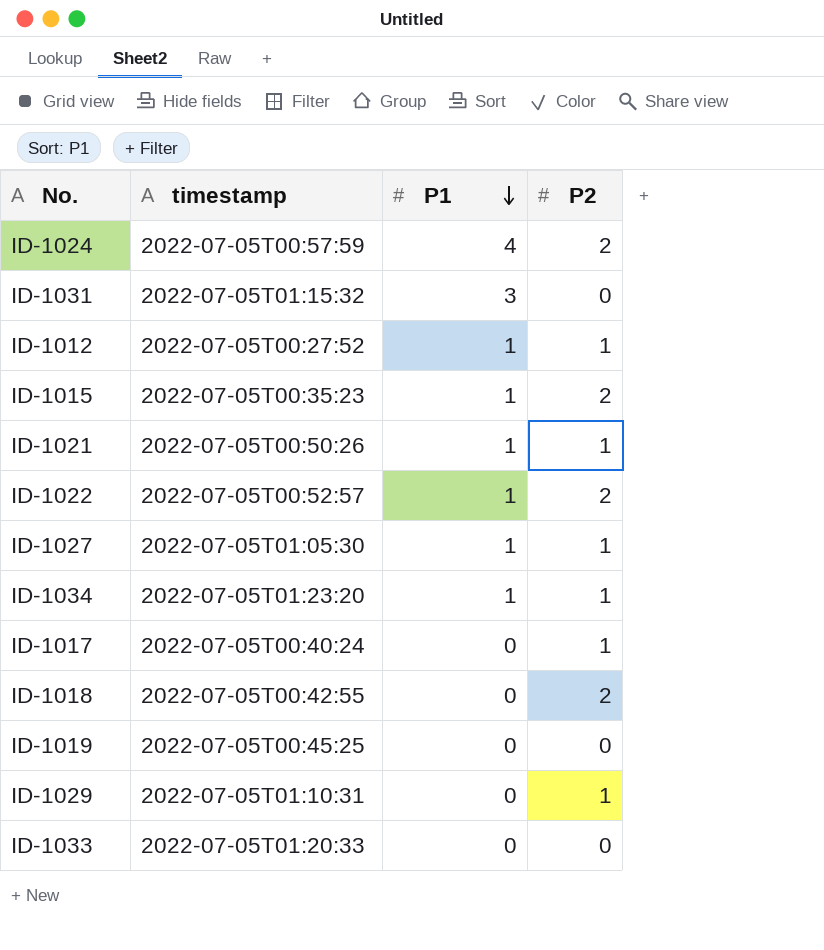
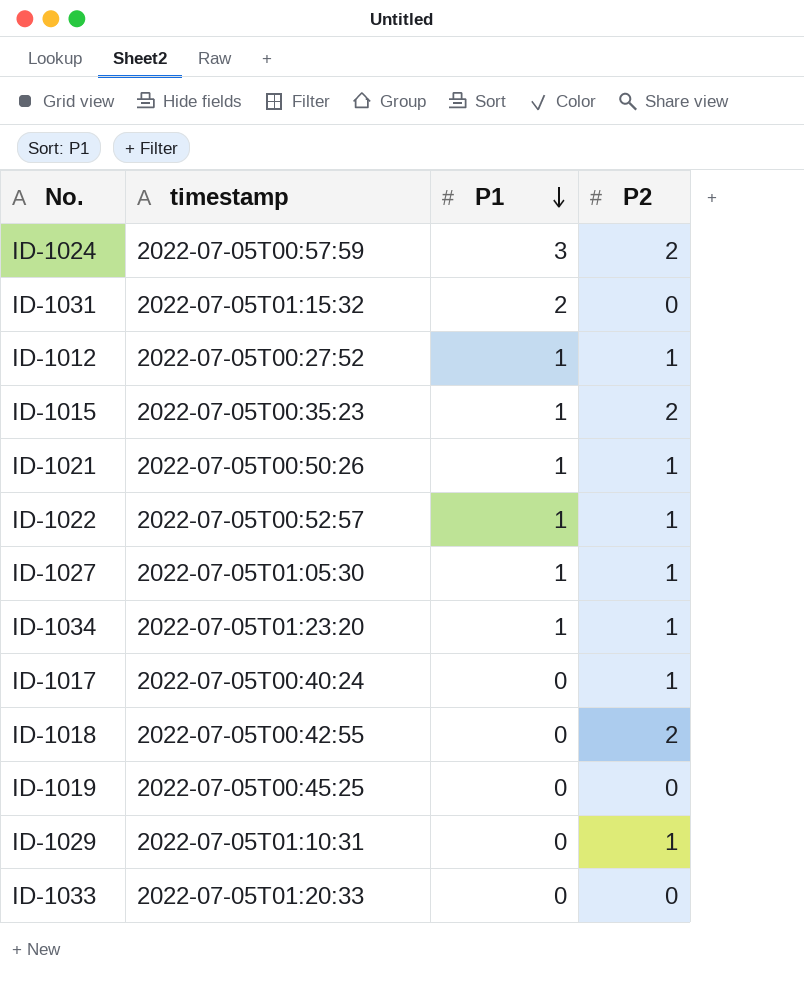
ID-1024 | P1: 4 -> 3
ID-1031 | P1: 3 -> 2
ID-1022 | P2: 2 -> 1

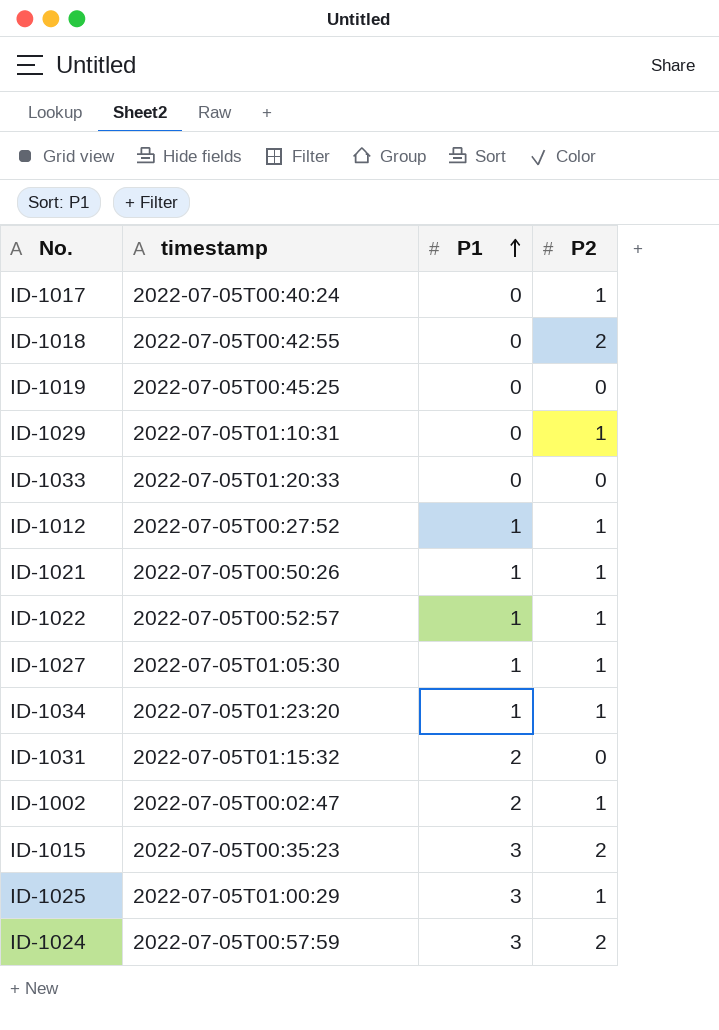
row order: P1 descending -> P1 ascending
row ID-1002: none -> 2022-07-05T00:02:47 | 2 | 1
ID-1015 | P1: 1 -> 3
row ID-1025: none -> 2022-07-05T01:00:29 | 3 | 1

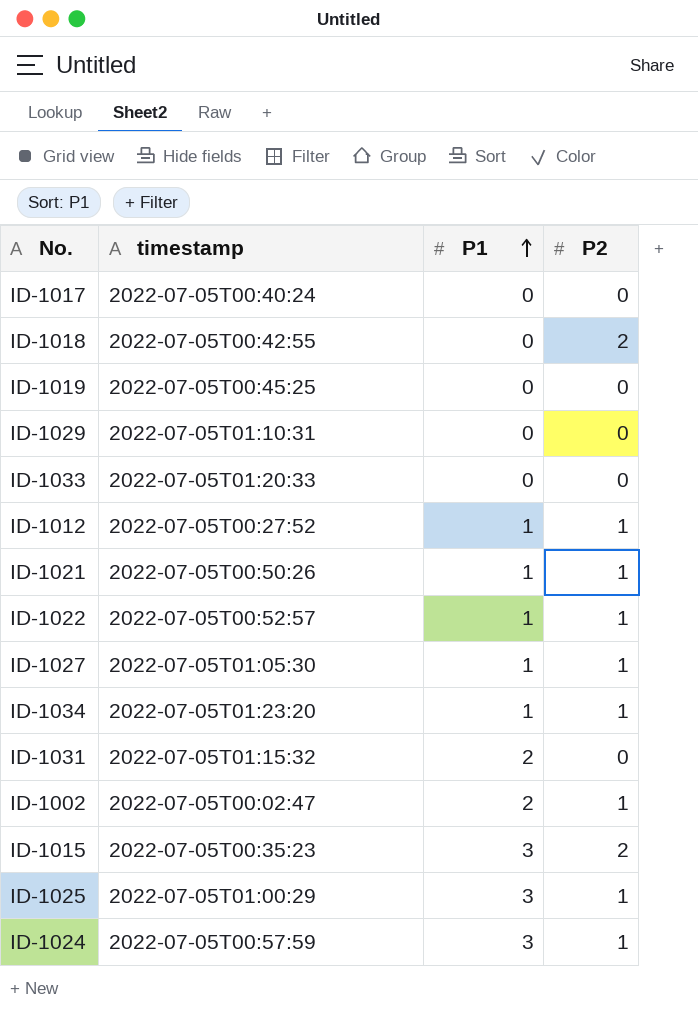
ID-1017 | P2: 1 -> 0
ID-1029 | P2: 1 -> 0
ID-1024 | P2: 2 -> 1

